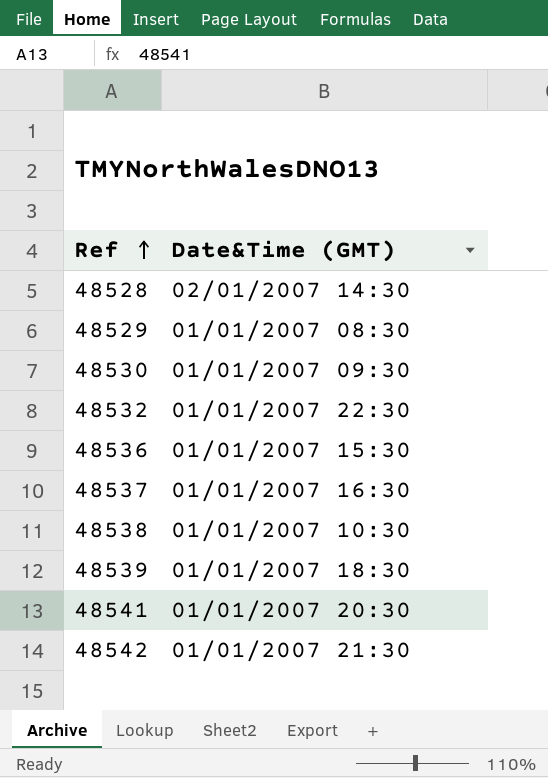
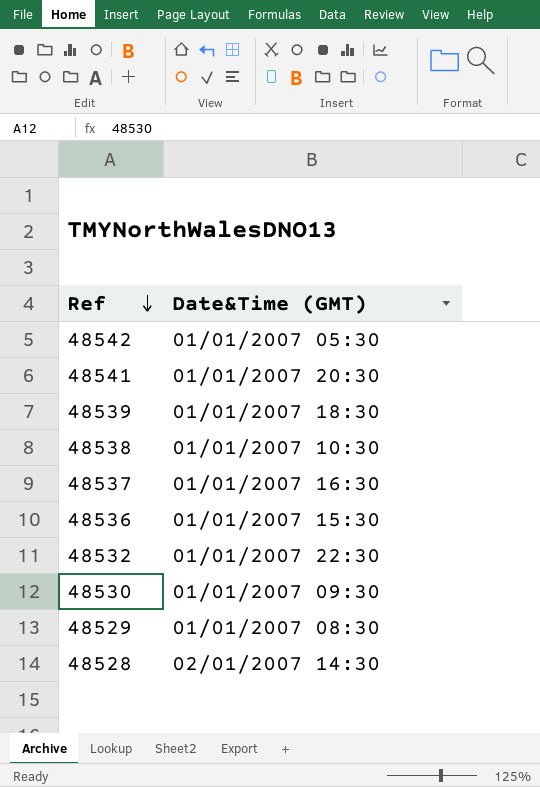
row order: Ref ascending -> Ref descending
48542 | Date&Time (GMT): 01/01/2007 21:30 -> 01/01/2007 05:30

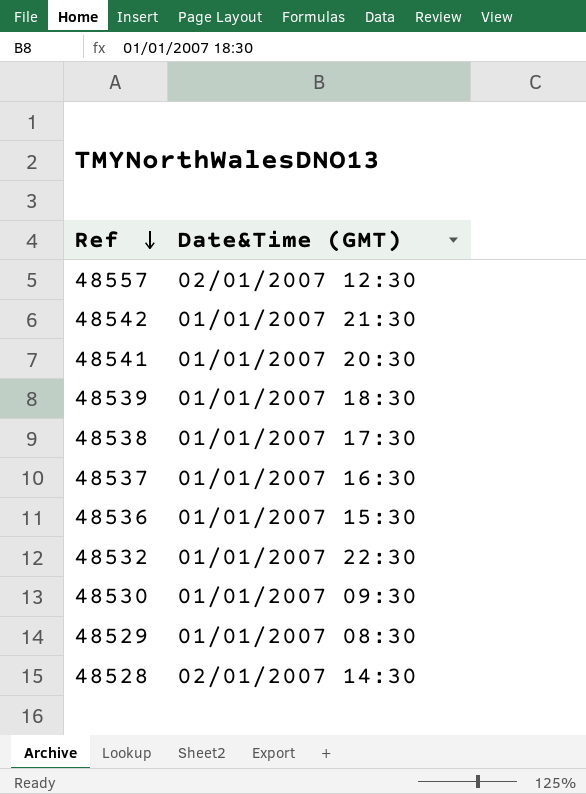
row 48557: none -> 02/01/2007 12:30
48542 | Date&Time (GMT): 01/01/2007 05:30 -> 01/01/2007 21:30
48538 | Date&Time (GMT): 01/01/2007 10:30 -> 01/01/2007 17:30

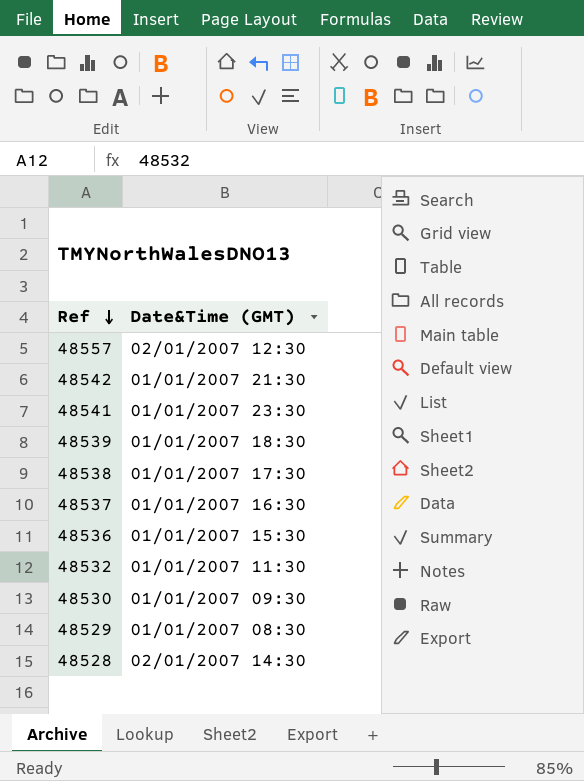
48541 | Date&Time (GMT): 01/01/2007 20:30 -> 01/01/2007 23:30
48532 | Date&Time (GMT): 01/01/2007 22:30 -> 01/01/2007 11:30

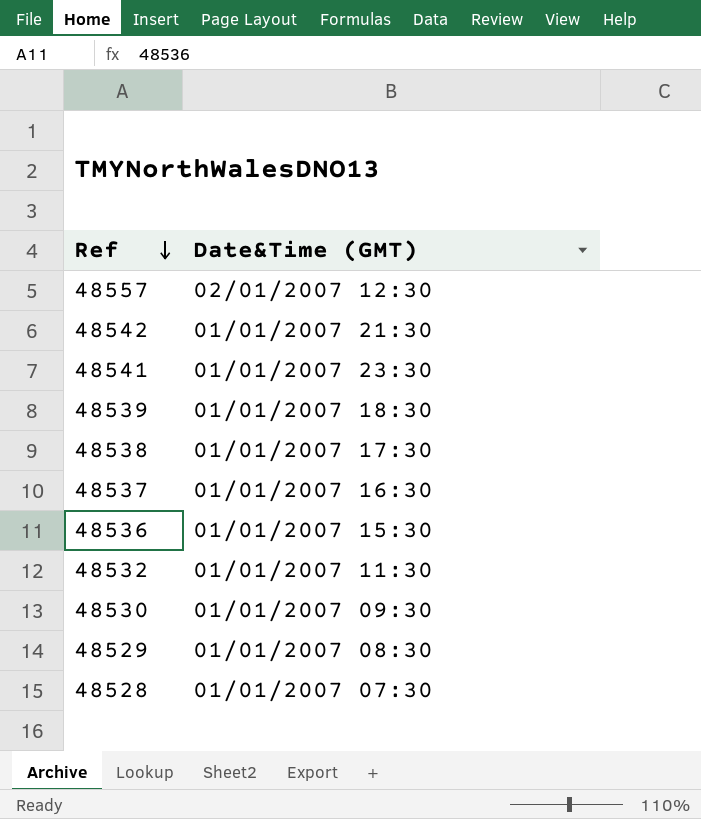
48528 | Date&Time (GMT): 02/01/2007 14:30 -> 01/01/2007 07:30

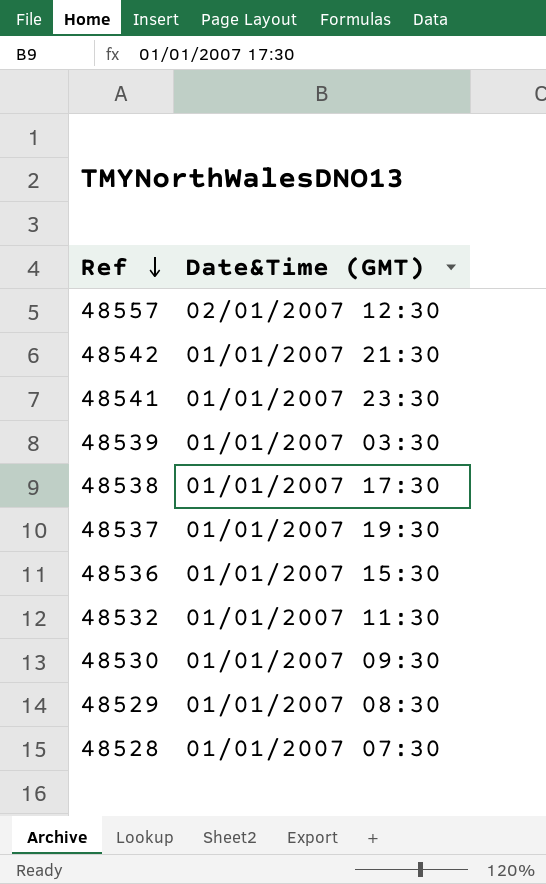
48539 | Date&Time (GMT): 01/01/2007 18:30 -> 01/01/2007 03:30
48537 | Date&Time (GMT): 01/01/2007 16:30 -> 01/01/2007 19:30

